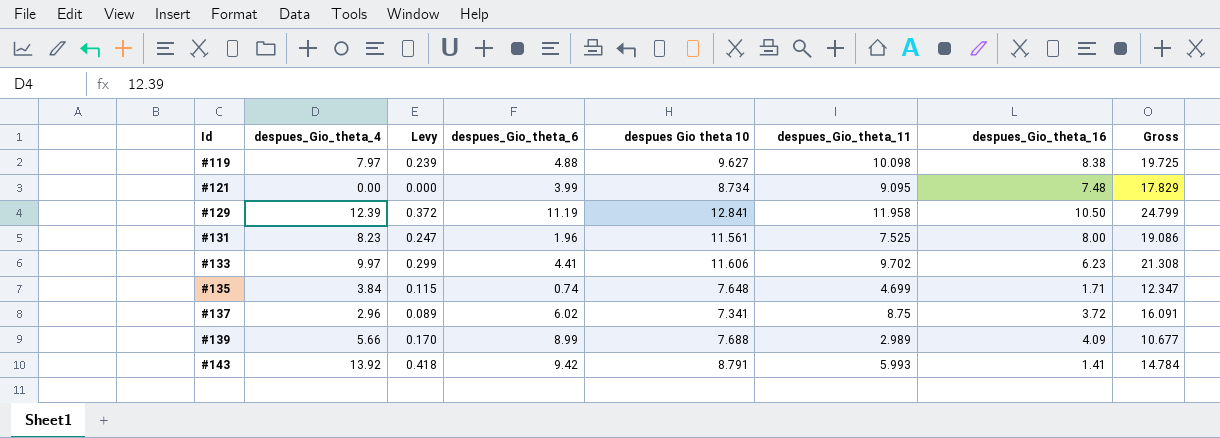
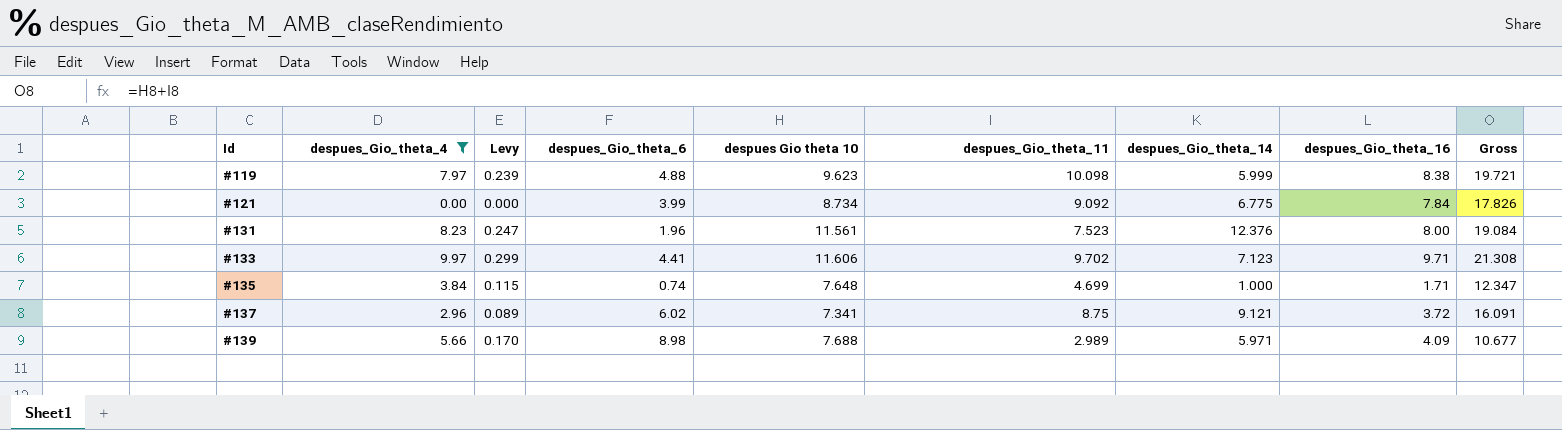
filter: none -> despues_Gio_theta_4 <= 9.97
column despues_Gio_theta_14 | position: none -> 7
#119 | despues Gio theta 10: 9.627 -> 9.623
#119 | Gross: 19.725 -> 19.721
#121 | despues_Gio_theta_11: 9.095 -> 9.092
#121 | despues_Gio_theta_16: 7.48 -> 7.84
#121 | Gross: 17.829 -> 17.826
#131 | despues_Gio_theta_11: 7.525 -> 7.523
#131 | Gross: 19.086 -> 19.084
#133 | despues_Gio_theta_16: 6.23 -> 9.71
#139 | despues_Gio_theta_6: 8.99 -> 8.98

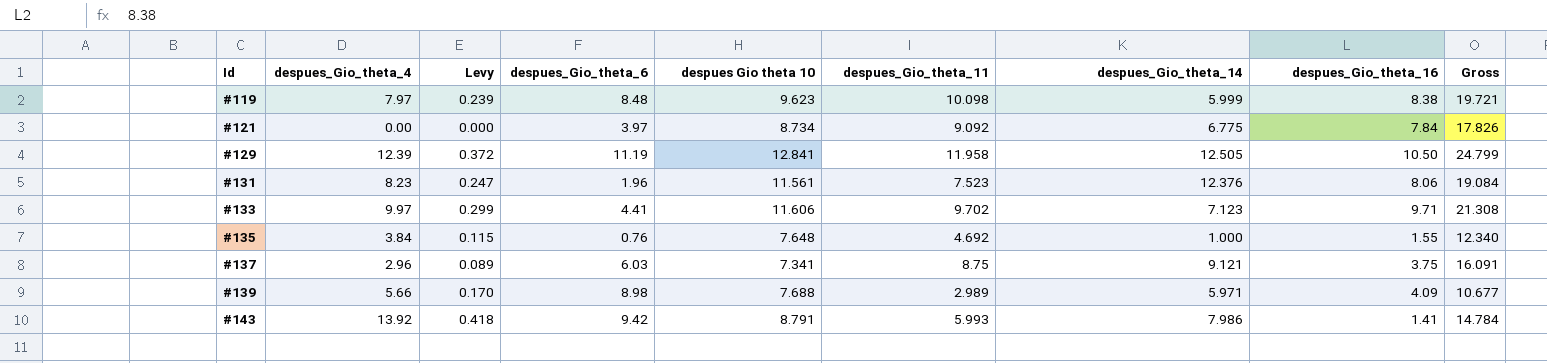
filter: despues_Gio_theta_4 <= 9.97 -> none
#119 | despues_Gio_theta_6: 4.88 -> 8.48
#121 | despues_Gio_theta_6: 3.99 -> 3.97
#131 | despues_Gio_theta_16: 8.00 -> 8.06
#135 | despues_Gio_theta_6: 0.74 -> 0.76
#135 | despues_Gio_theta_11: 4.699 -> 4.692
#135 | despues_Gio_theta_16: 1.71 -> 1.55
#135 | Gross: 12.347 -> 12.340
#137 | despues_Gio_theta_6: 6.02 -> 6.03
#137 | despues_Gio_theta_16: 3.72 -> 3.75

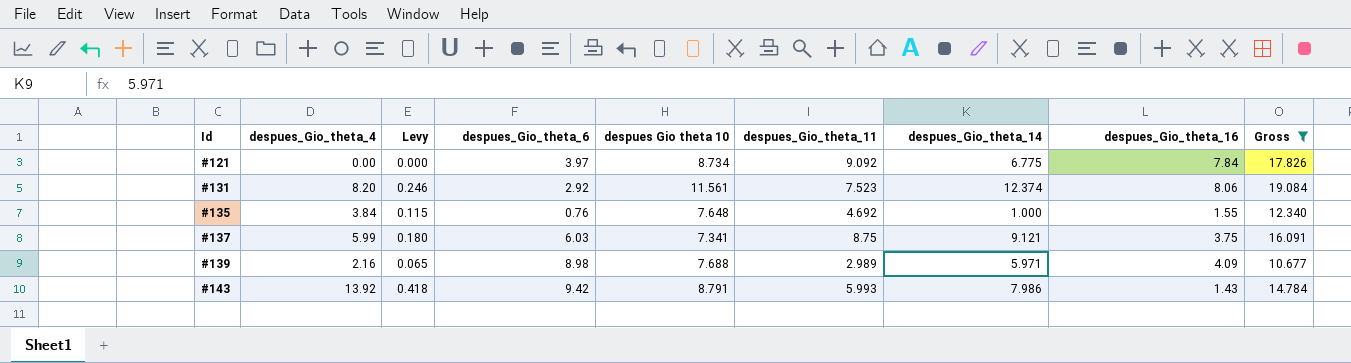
filter: none -> Gross <= 19.084
#131 | despues_Gio_theta_4: 8.23 -> 8.20
#131 | Levy: 0.247 -> 0.246
#131 | despues_Gio_theta_6: 1.96 -> 2.92
#131 | despues_Gio_theta_14: 12.376 -> 12.374
#137 | despues_Gio_theta_4: 2.96 -> 5.99
#137 | Levy: 0.089 -> 0.180
#139 | despues_Gio_theta_4: 5.66 -> 2.16
#139 | Levy: 0.170 -> 0.065
#143 | despues_Gio_theta_16: 1.41 -> 1.43

